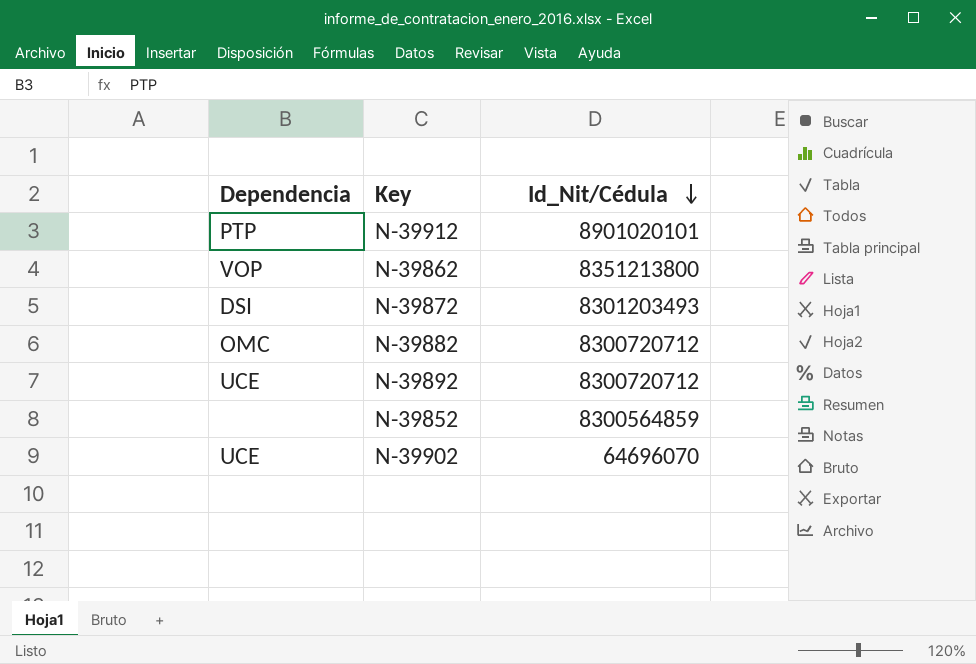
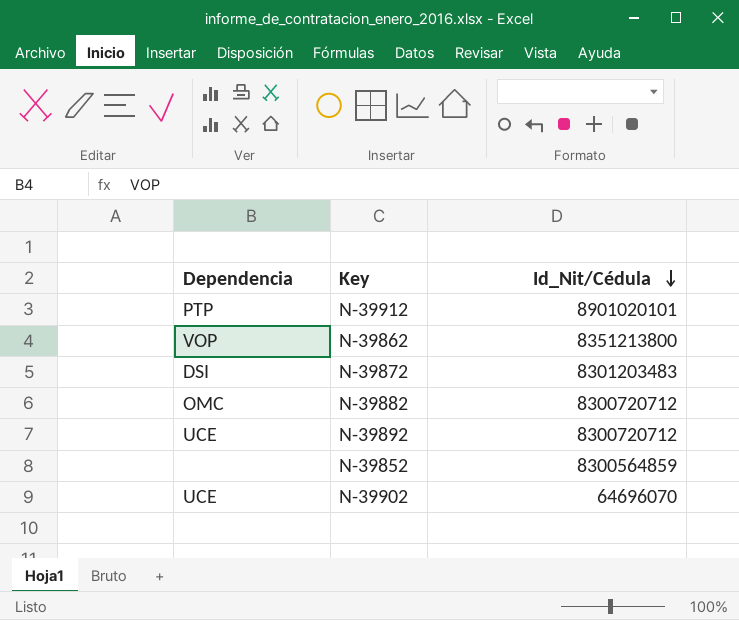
N-39872 | Id_Nit/Cédula: 8301203493 -> 8301203483

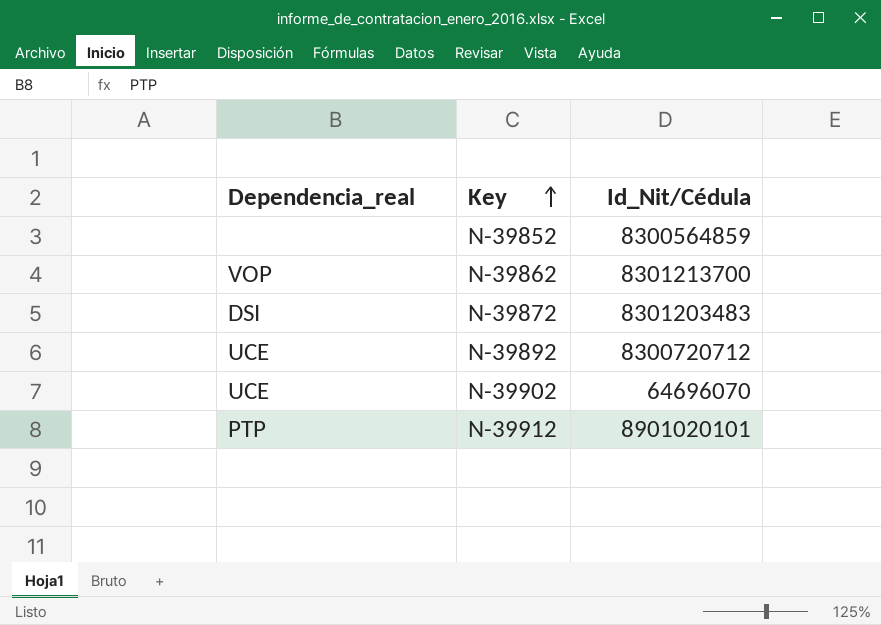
row order: Id_Nit/Cédula descending -> Key ascending
column name: Dependencia -> Dependencia_real
row N-39882: OMC | 8300720712 -> none
N-39862 | Id_Nit/Cédula: 8351213800 -> 8301213700

